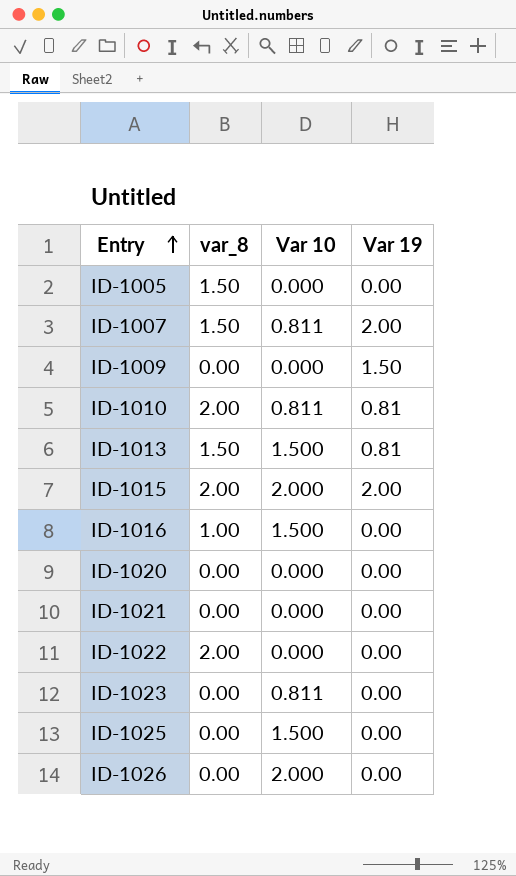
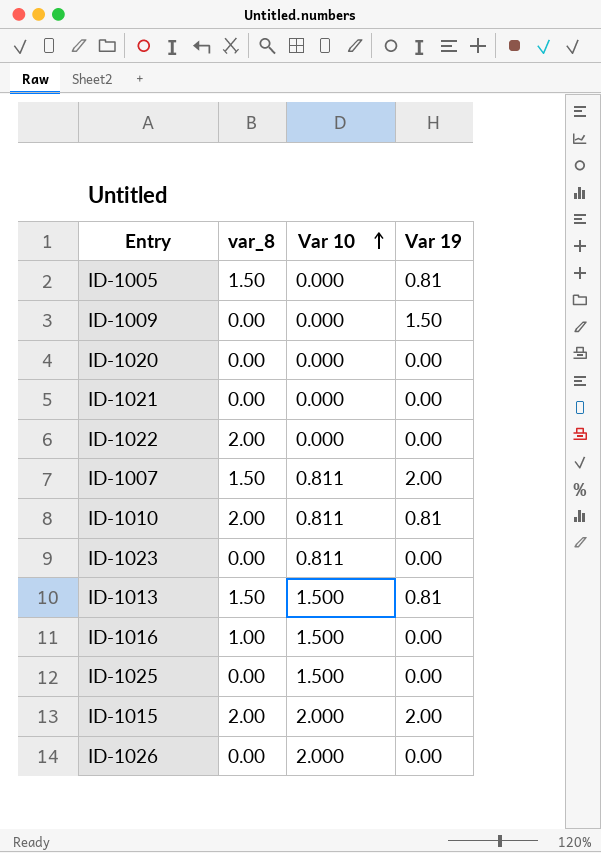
row order: Entry ascending -> Var 10 ascending
ID-1005 | Var 19: 0.00 -> 0.81

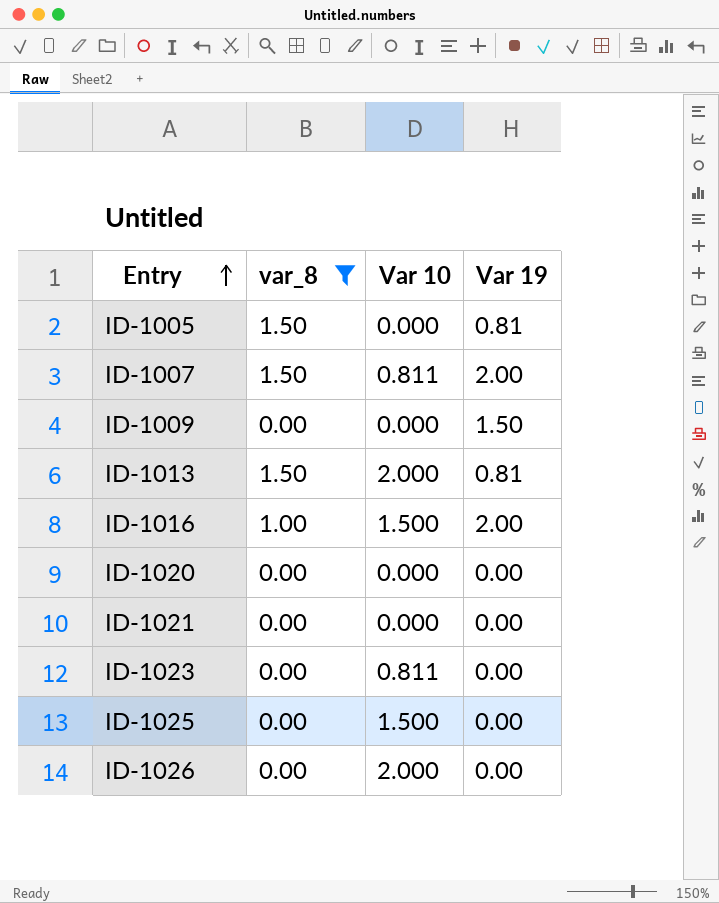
filter: none -> var_8 != 2.00
row order: Var 10 ascending -> Entry ascending
ID-1013 | Var 10: 1.500 -> 2.000
ID-1016 | Var 19: 0.00 -> 2.00

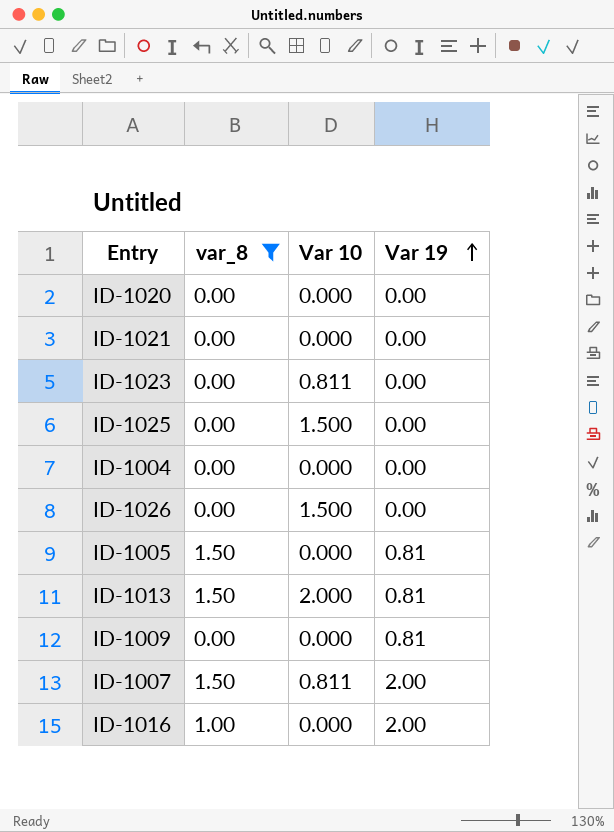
row order: Entry ascending -> Var 19 ascending
row ID-1004: none -> 0.00 | 0.000 | 0.00
ID-1026 | Var 10: 2.000 -> 1.500
ID-1009 | Var 19: 1.50 -> 0.81
ID-1016 | Var 10: 1.500 -> 0.000

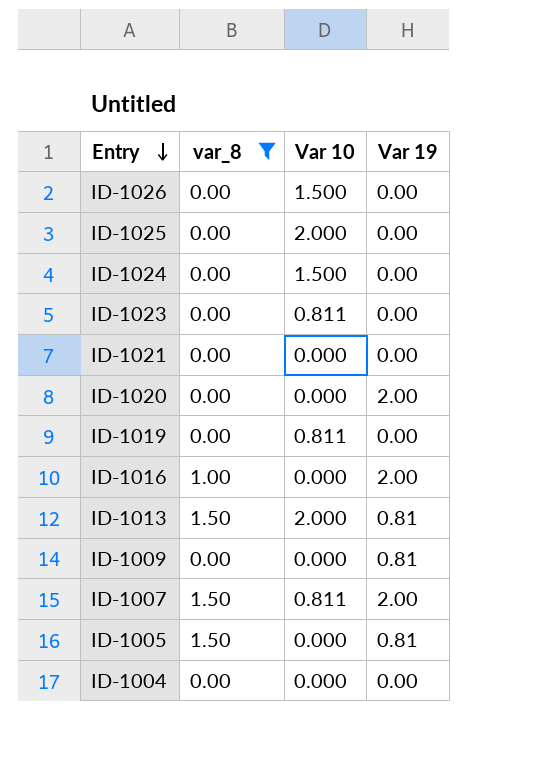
row order: Var 19 ascending -> Entry descending
ID-1025 | Var 10: 1.500 -> 2.000
row ID-1024: none -> 0.00 | 1.500 | 0.00
ID-1020 | Var 19: 0.00 -> 2.00
row ID-1019: none -> 0.00 | 0.811 | 0.00

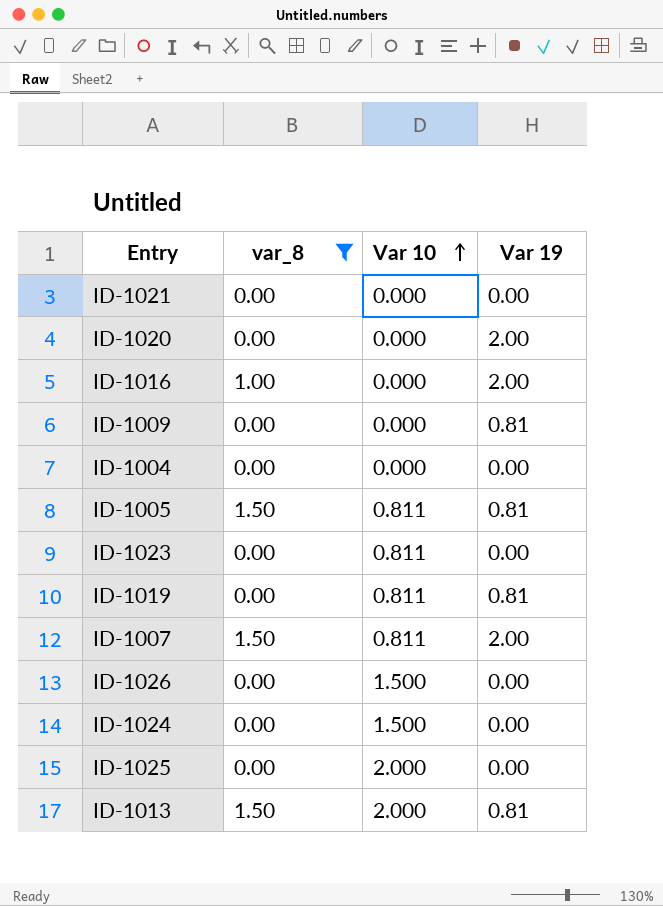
row order: Entry descending -> Var 10 ascending
ID-1005 | Var 10: 0.000 -> 0.811
ID-1019 | Var 19: 0.00 -> 0.81

